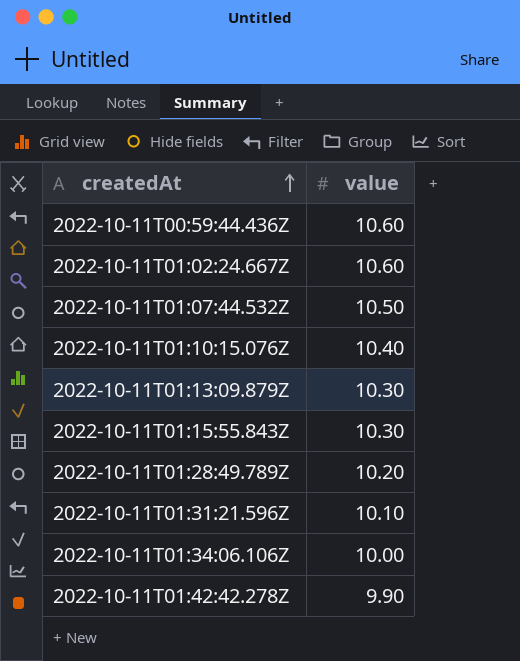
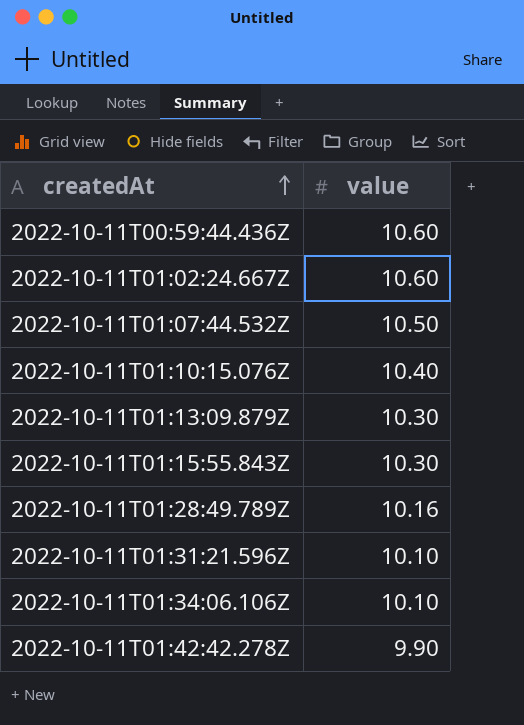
2022-10-11T01:28:49.789Z | value: 10.20 -> 10.16
2022-10-11T01:34:06.106Z | value: 10.00 -> 10.10

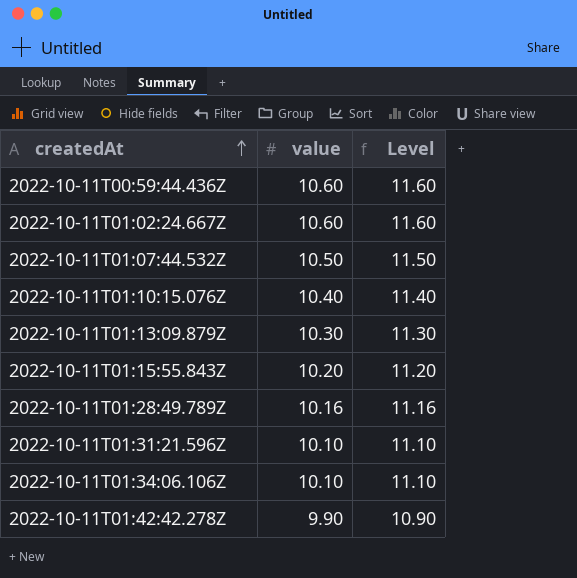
column Level | formula: none -> [value] + 1
2022-10-11T01:15:55.843Z | value: 10.30 -> 10.20

